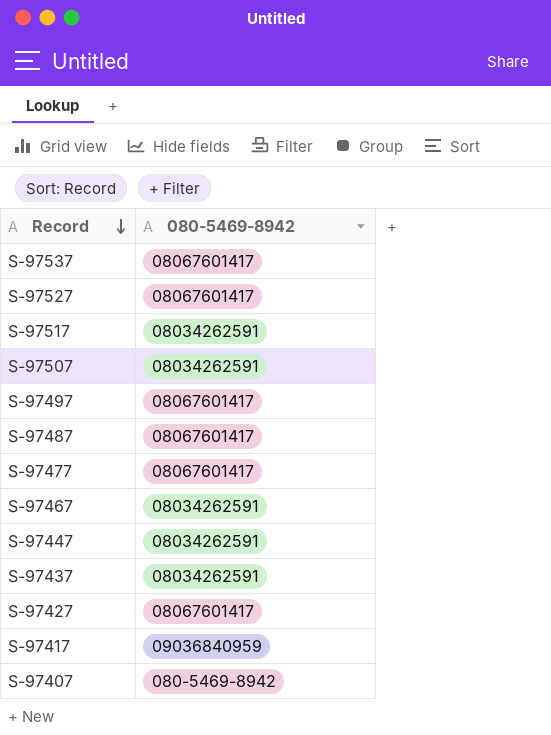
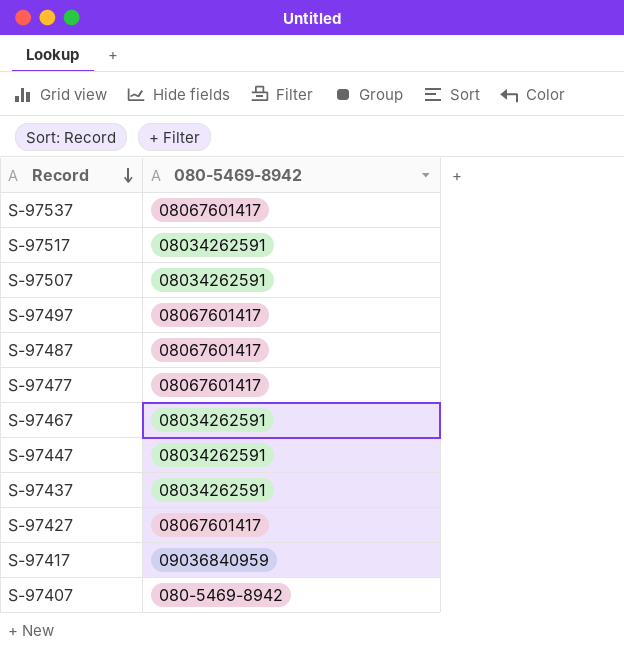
row S-97527: 08067601417 -> none

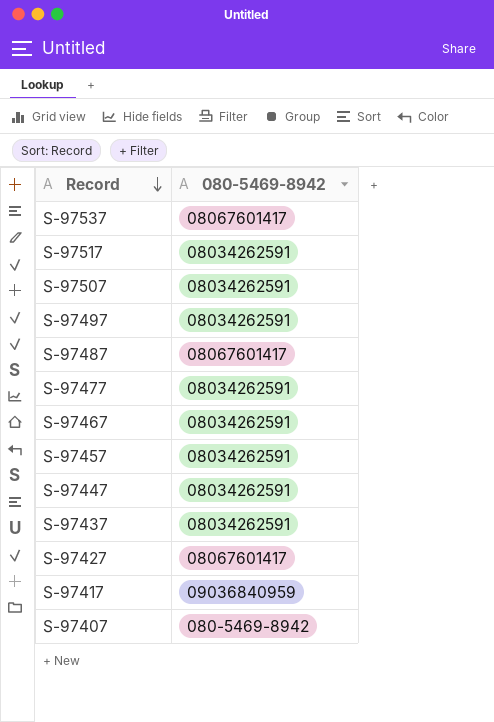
S-97497 | 080-5469-8942: 08067601417 -> 08034262591
S-97477 | 080-5469-8942: 08067601417 -> 08034262591
row S-97457: none -> 08034262591

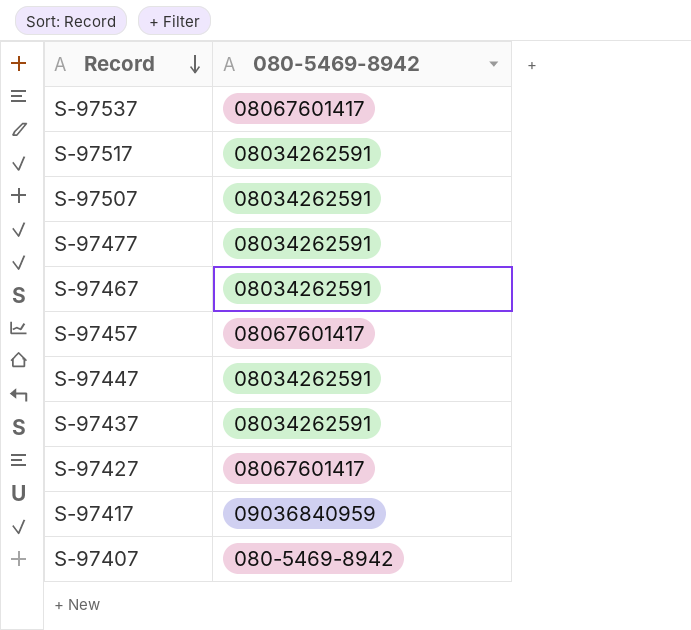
row S-97497: 08034262591 -> none
row S-97487: 08067601417 -> none
S-97457 | 080-5469-8942: 08034262591 -> 08067601417

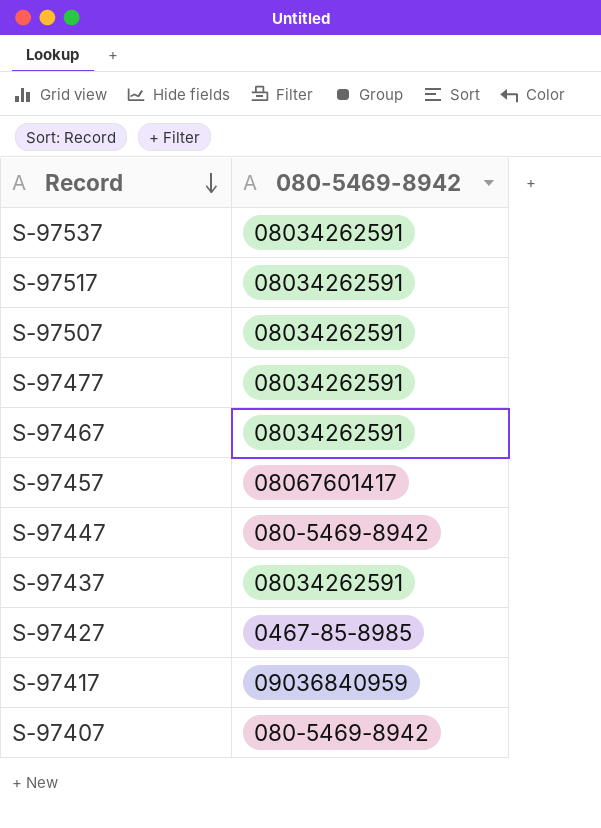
S-97537 | 080-5469-8942: 08067601417 -> 08034262591
S-97447 | 080-5469-8942: 08034262591 -> 080-5469-8942
S-97427 | 080-5469-8942: 08067601417 -> 0467-85-8985

